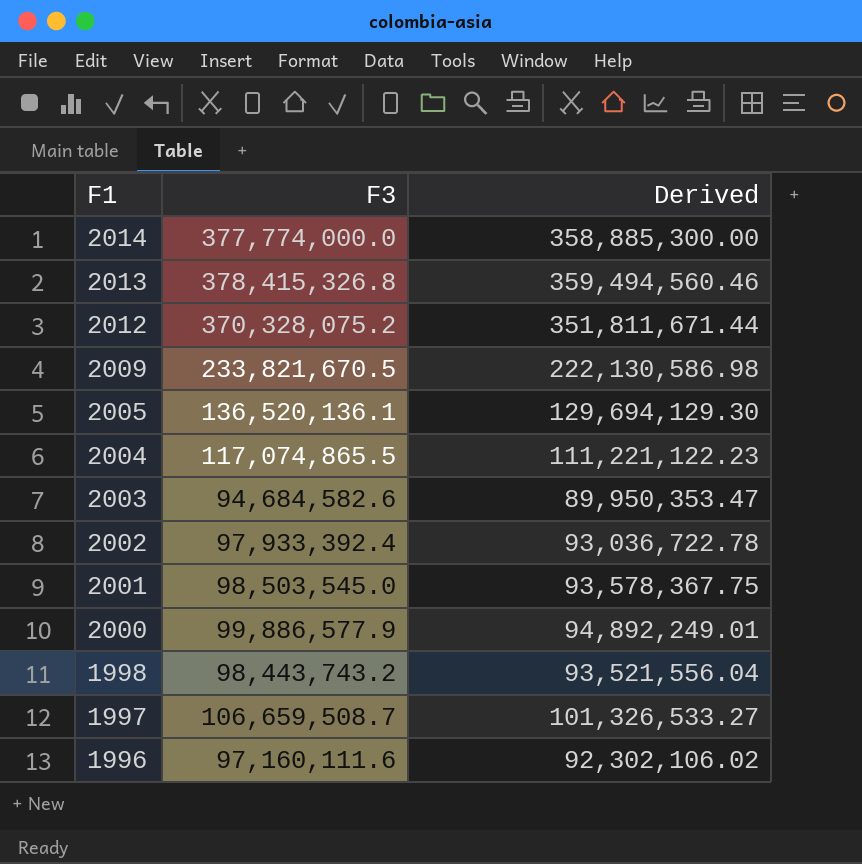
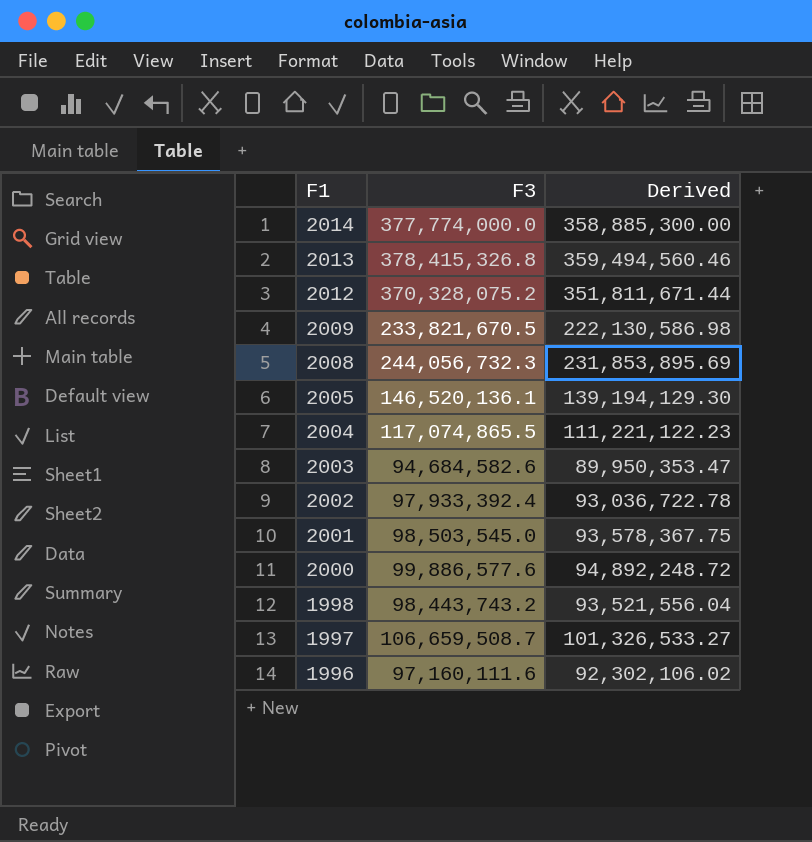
row 2008: none -> 244,056,732.3 | 231,853,895.69
2005 | F3: 136,520,136.1 -> 146,520,136.1
2005 | Derived: 129,694,129.30 -> 139,194,129.30
2000 | F3: 99,886,577.9 -> 99,886,577.6
2000 | Derived: 94,892,249.01 -> 94,892,248.72

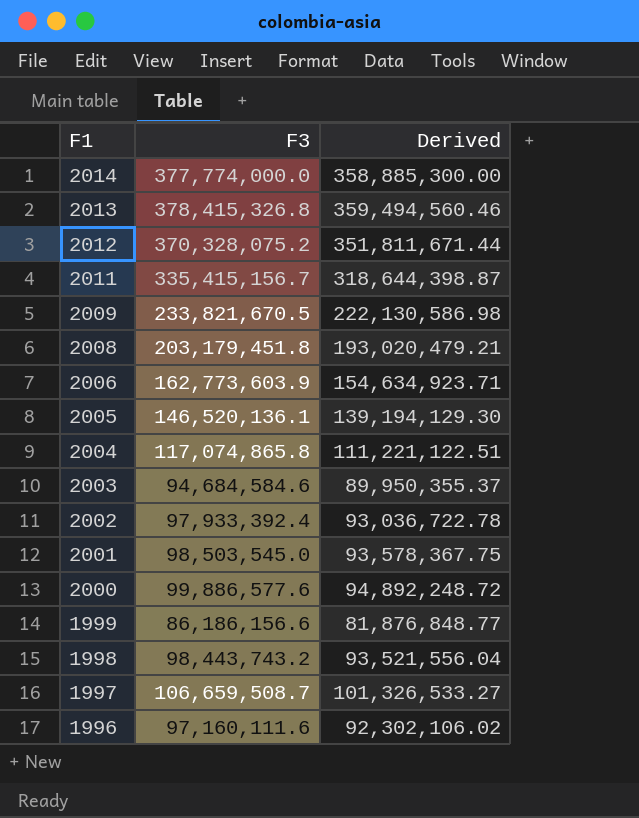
row 2011: none -> 335,415,156.7 | 318,644,398.87
2008 | F3: 244,056,732.3 -> 203,179,451.8
2008 | Derived: 231,853,895.69 -> 193,020,479.21
row 2006: none -> 162,773,603.9 | 154,634,923.71
2004 | F3: 117,074,865.5 -> 117,074,865.8
2004 | Derived: 111,221,122.23 -> 111,221,122.51
2003 | F3: 94,684,582.6 -> 94,684,584.6
2003 | Derived: 89,950,353.47 -> 89,950,355.37
row 1999: none -> 86,186,156.6 | 81,876,848.77

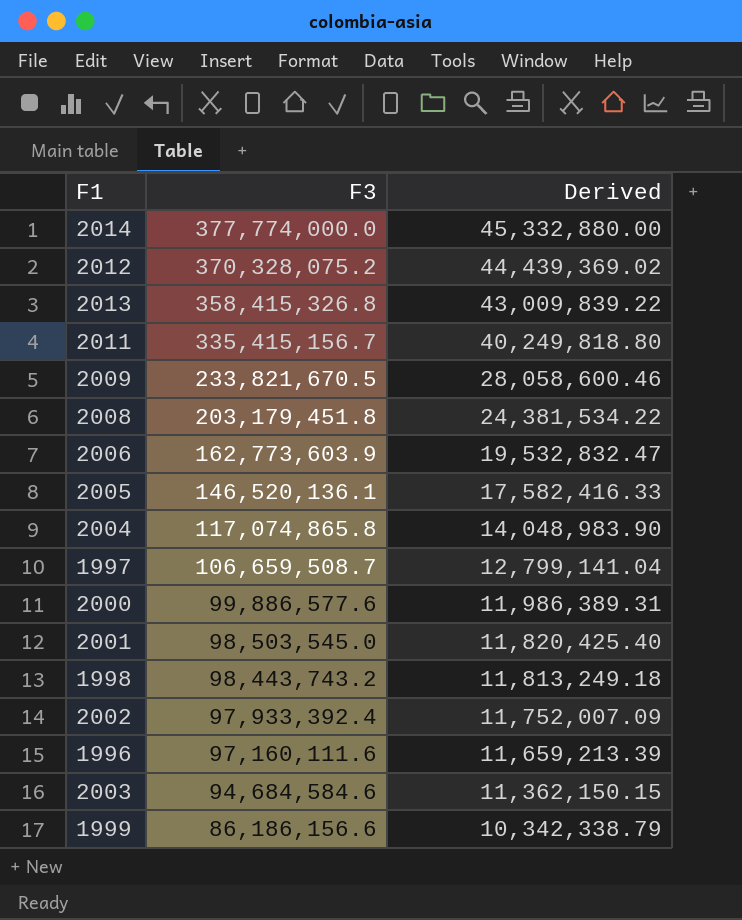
row order: F1 descending -> F3 descending
column Derived | formula: [F3] * 0.95 -> [F3] * 0.12
2013 | F3: 378,415,326.8 -> 358,415,326.8

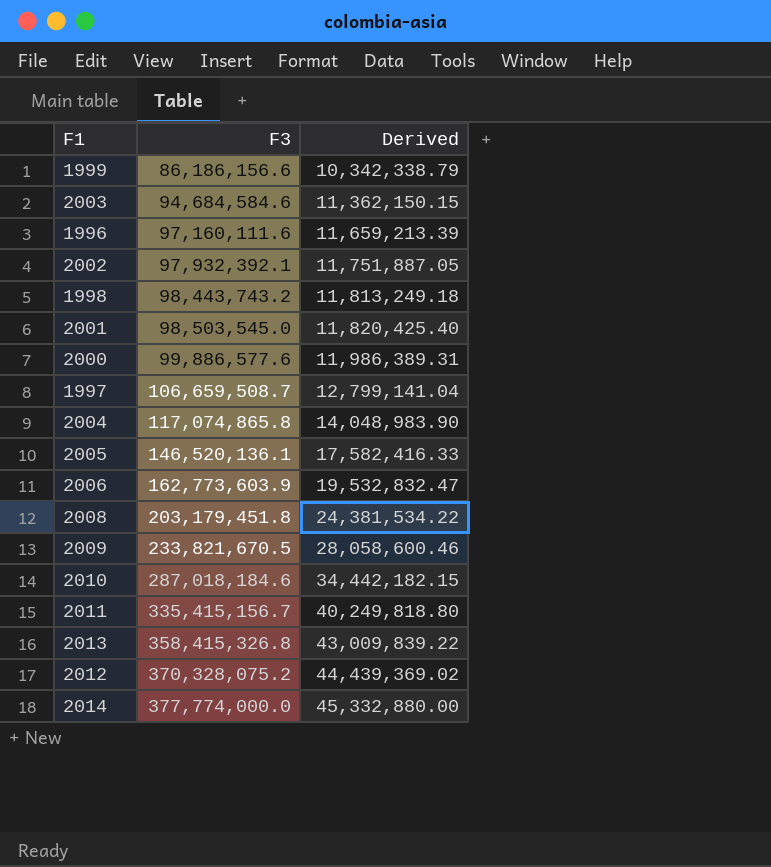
row order: F3 descending -> F3 ascending
2002 | F3: 97,933,392.4 -> 97,932,392.1
2002 | Derived: 11,752,007.09 -> 11,751,887.05
row 2010: none -> 287,018,184.6 | 34,442,182.15

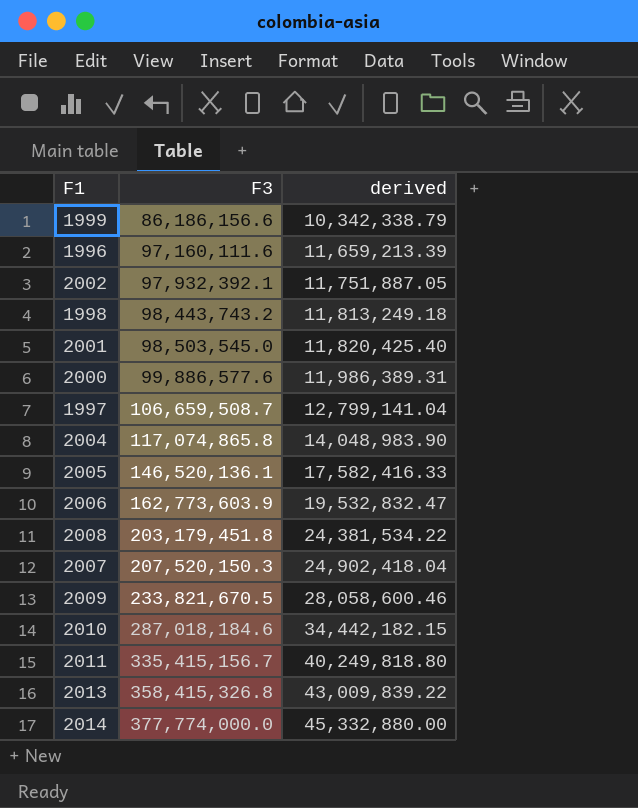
column name: Derived -> derived
row 2003: 94,684,584.6 | 11,362,150.15 -> none
row 2012: 370,328,075.2 | 44,439,369.02 -> none
row 2007: none -> 207,520,150.3 | 24,902,418.04

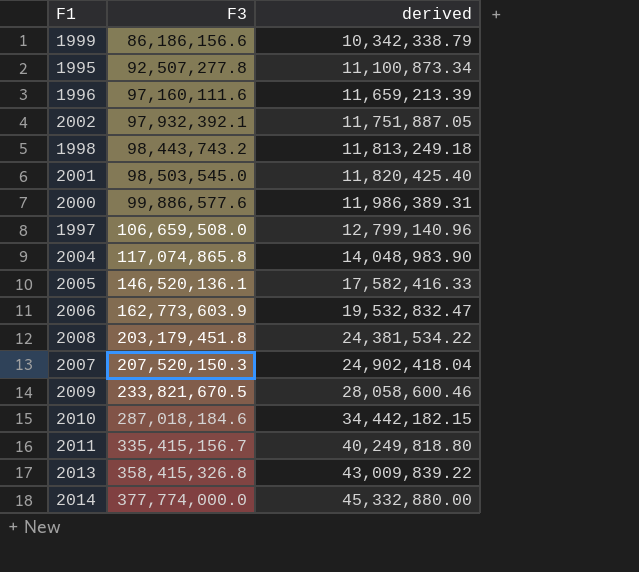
row 1995: none -> 92,507,277.8 | 11,100,873.34
1997 | F3: 106,659,508.7 -> 106,659,508.0
1997 | derived: 12,799,141.04 -> 12,799,140.96

